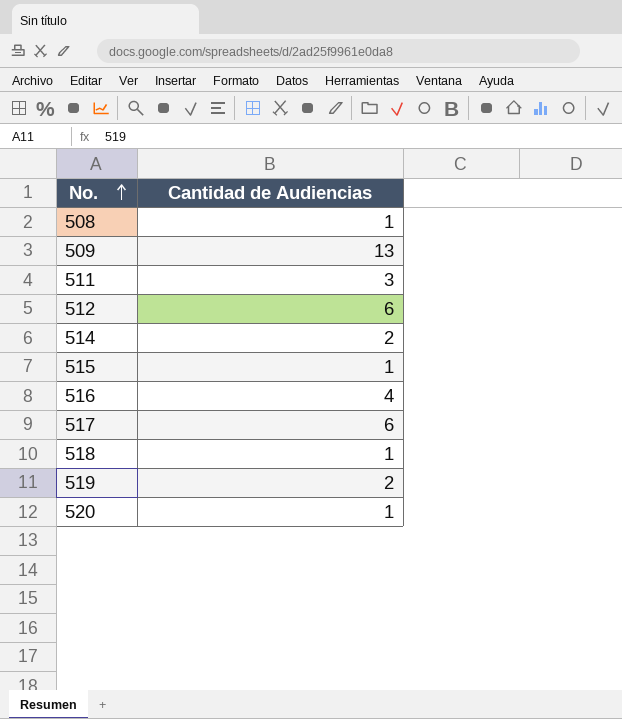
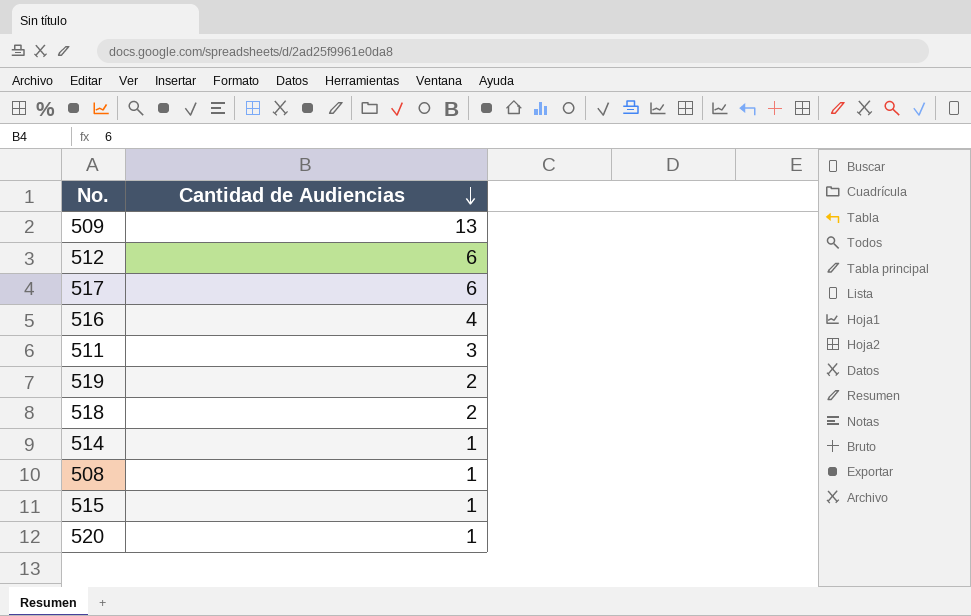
row order: No. ascending -> Cantidad de Audiencias descending
518 | Cantidad de Audiencias: 1 -> 2
514 | Cantidad de Audiencias: 2 -> 1

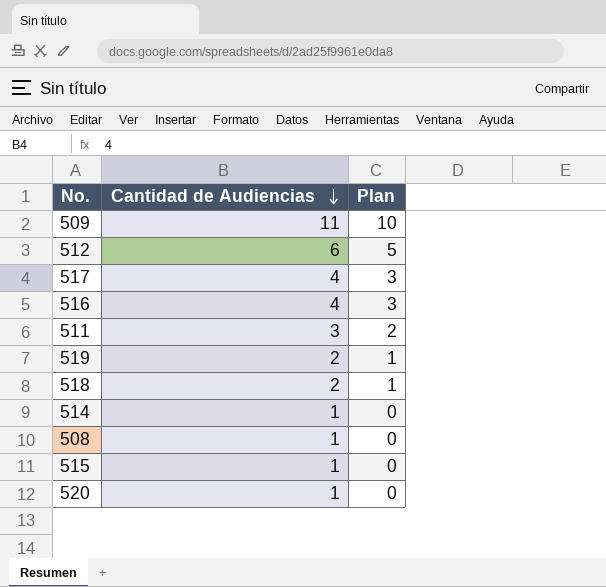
column Plan | formula: none -> [Cantidad de Audiencias] - 1
509 | Cantidad de Audiencias: 13 -> 11
517 | Cantidad de Audiencias: 6 -> 4

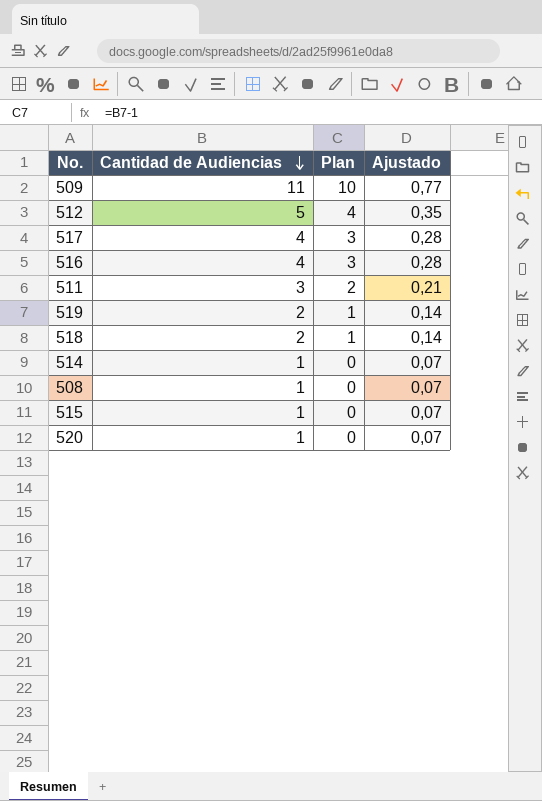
column Ajustado | formula: none -> [Cantidad de Audiencias] * 0,07
512 | Cantidad de Audiencias: 6 -> 5
512 | Plan: 5 -> 4

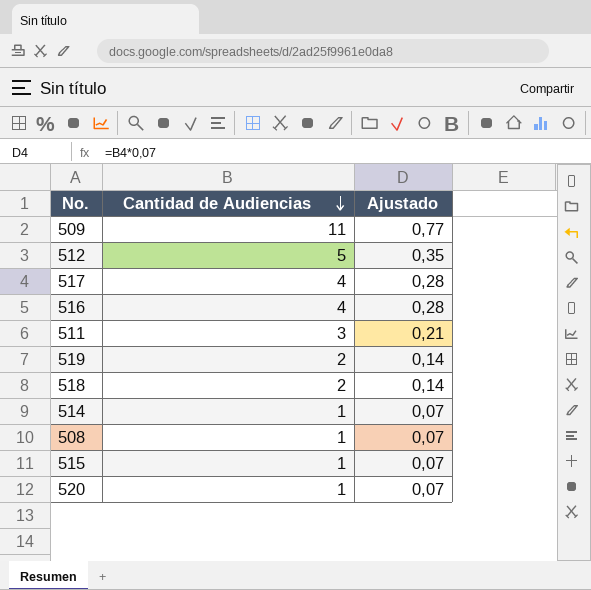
column Plan | formula: [Cantidad de Audiencias] - 1 -> none

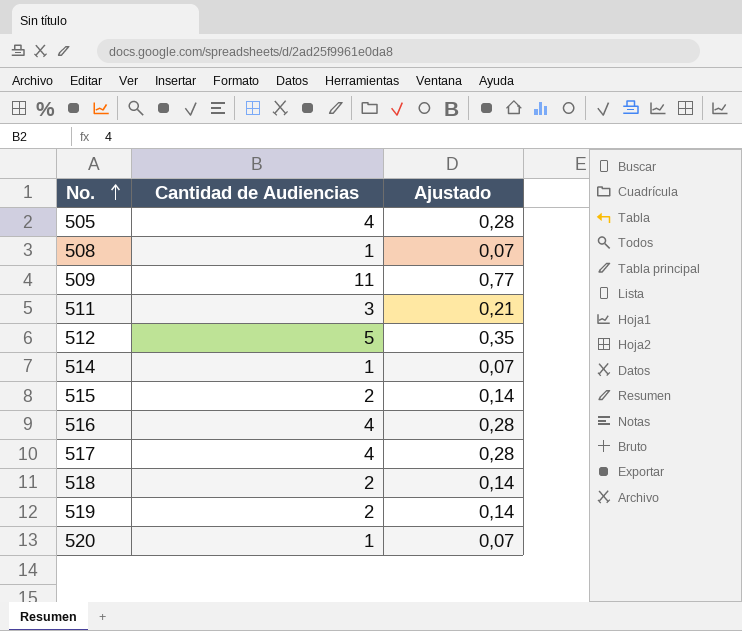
row order: Cantidad de Audiencias descending -> No. ascending
row 505: none -> 4 | 0,28
515 | Cantidad de Audiencias: 1 -> 2
515 | Ajustado: 0,07 -> 0,14

